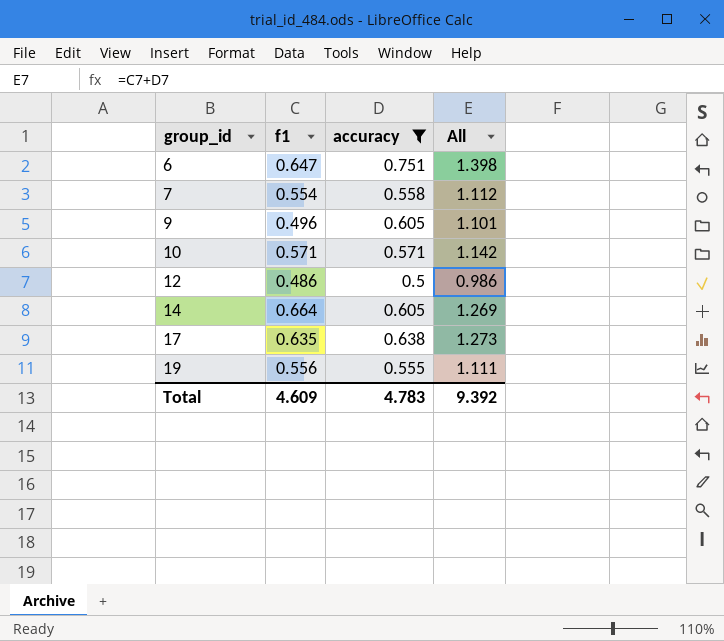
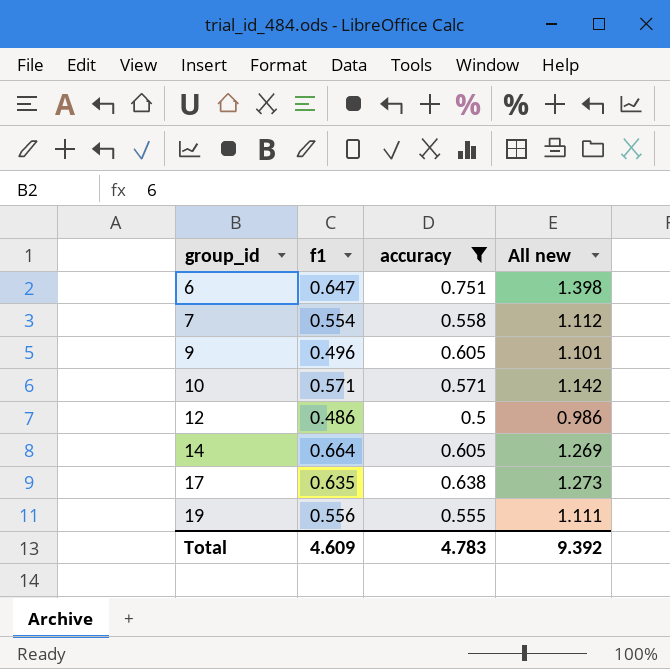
column name: All -> All new

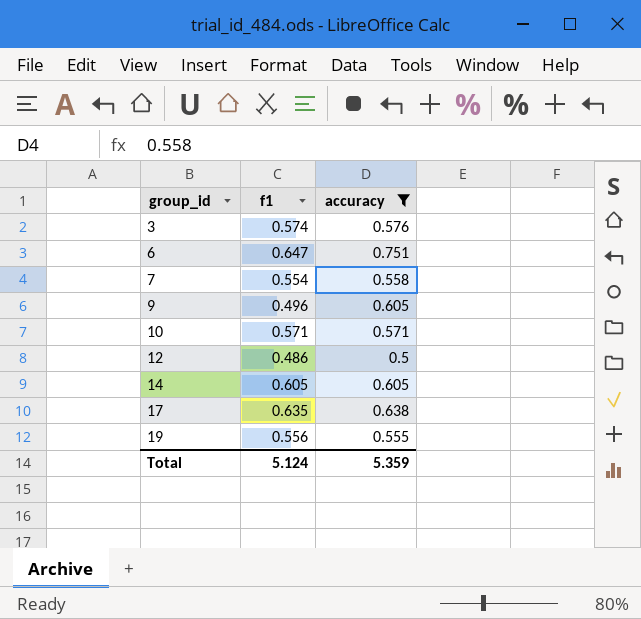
column All new | formula: [f1] + [accuracy] -> none
row 3: none -> 0.574 | 0.576
14 | f1: 0.664 -> 0.605
Total | f1: 4.609 -> 5.124
Total | accuracy: 4.783 -> 5.359

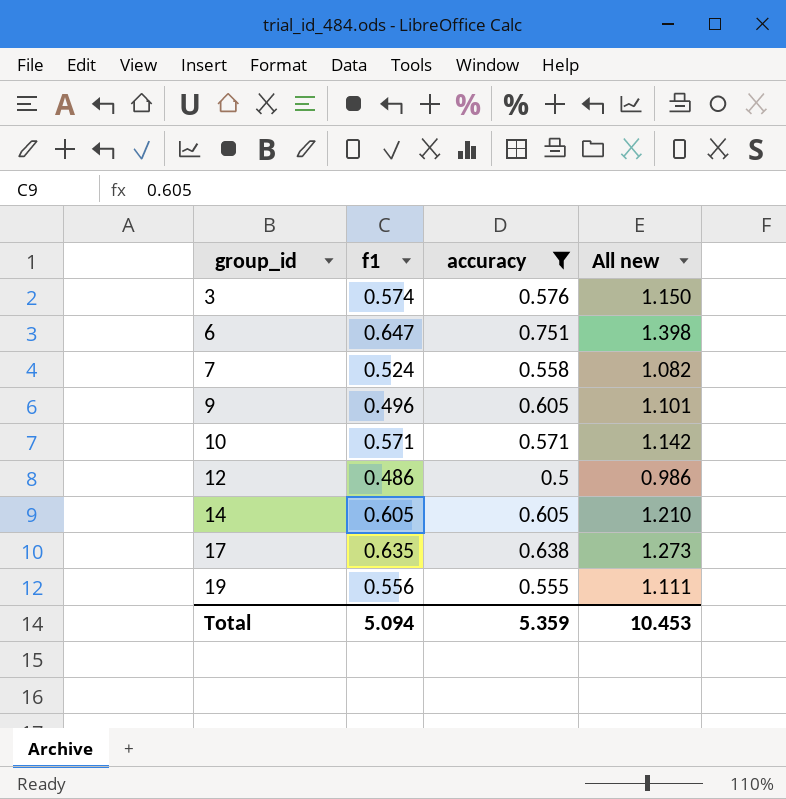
column All new | formula: none -> [f1] + [accuracy]
7 | f1: 0.554 -> 0.524
Total | f1: 5.124 -> 5.094

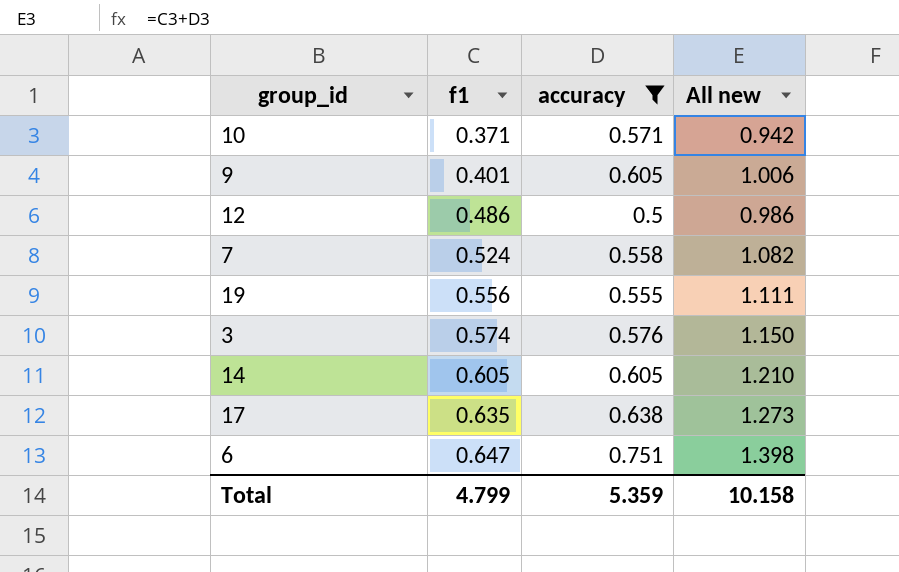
row order: group_id ascending -> f1 ascending
10 | f1: 0.571 -> 0.371
10 | All new: 1.142 -> 0.942
9 | f1: 0.496 -> 0.401
9 | All new: 1.101 -> 1.006
Total | f1: 5.094 -> 4.799
Total | All new: 10.453 -> 10.158

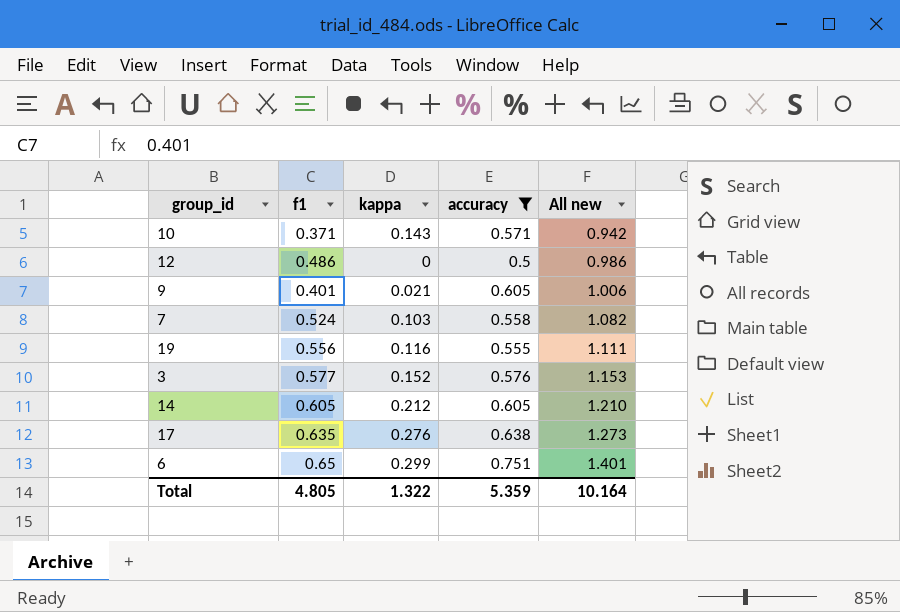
row order: f1 ascending -> All new ascending
column kappa | position: none -> 3
3 | f1: 0.574 -> 0.577
3 | All new: 1.150 -> 1.153
6 | f1: 0.647 -> 0.65
6 | All new: 1.398 -> 1.401
Total | f1: 4.799 -> 4.805
Total | All new: 10.158 -> 10.164

